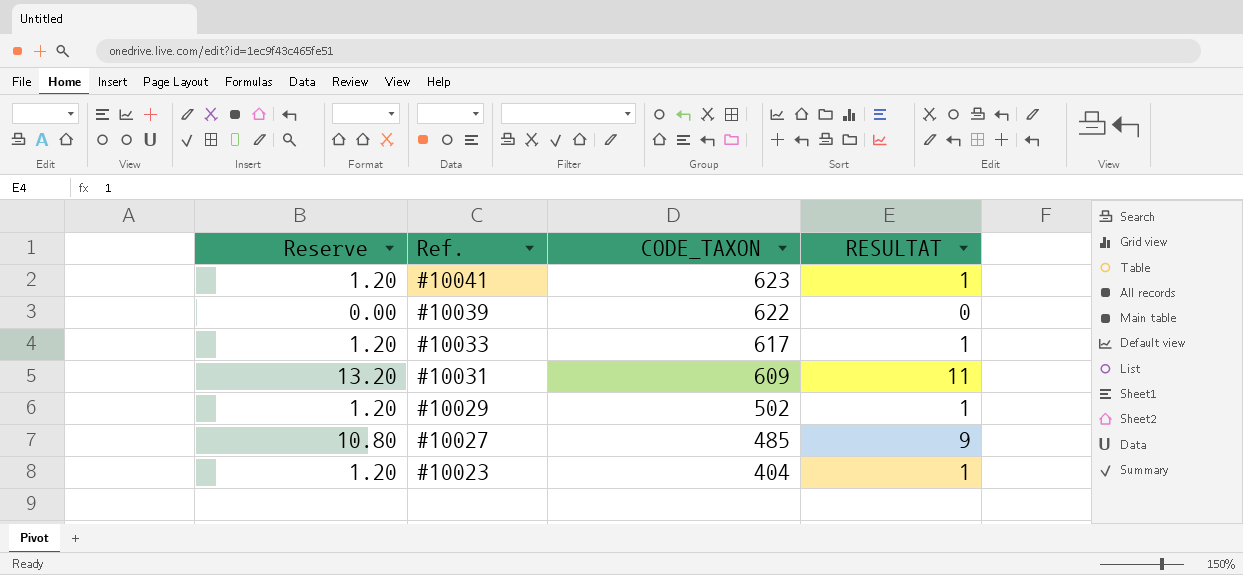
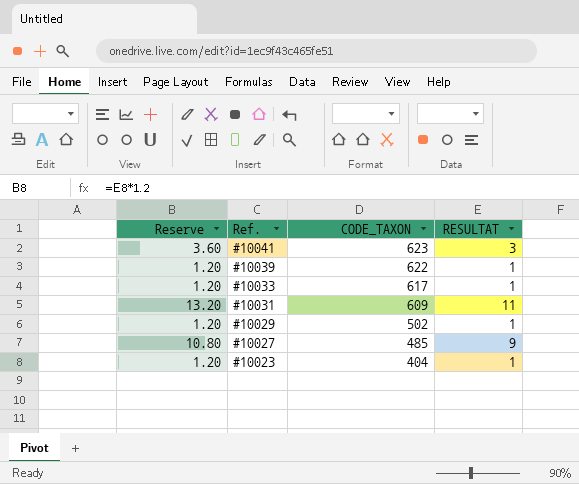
#10041 | Reserve: 1.20 -> 3.60
#10041 | RESULTAT: 1 -> 3
#10039 | Reserve: 0.00 -> 1.20
#10039 | RESULTAT: 0 -> 1

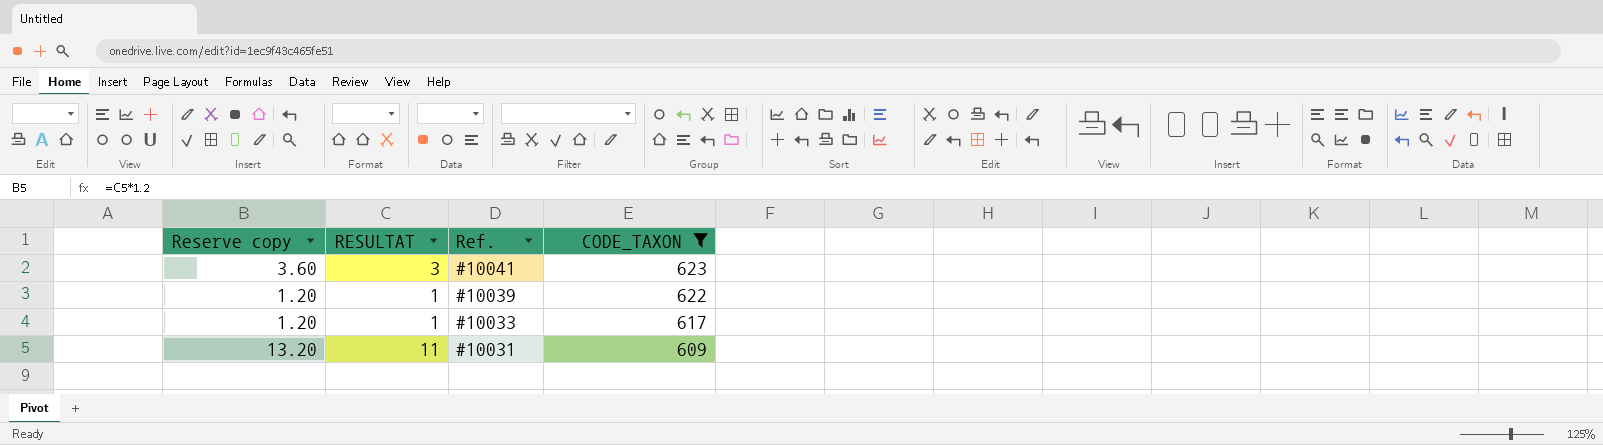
filter: none -> CODE_TAXON >= 609
column name: Reserve -> Reserve copy
column RESULTAT | position: 4 -> 2

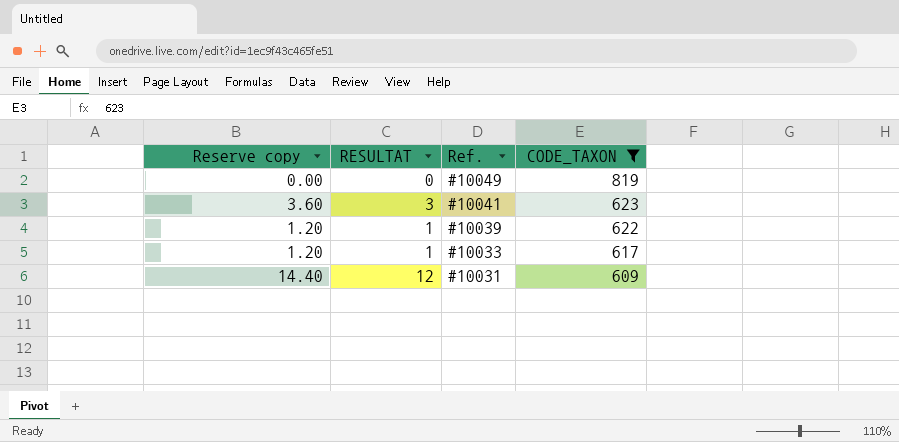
row #10049: none -> 0.00 | 0 | 819
#10031 | Reserve copy: 13.20 -> 14.40
#10031 | RESULTAT: 11 -> 12

